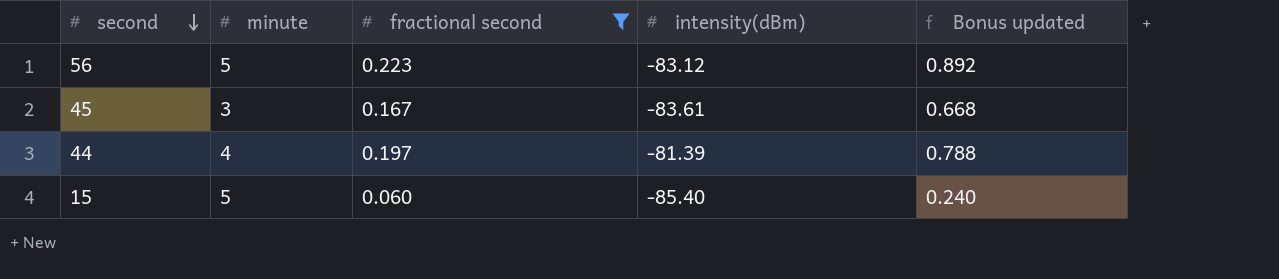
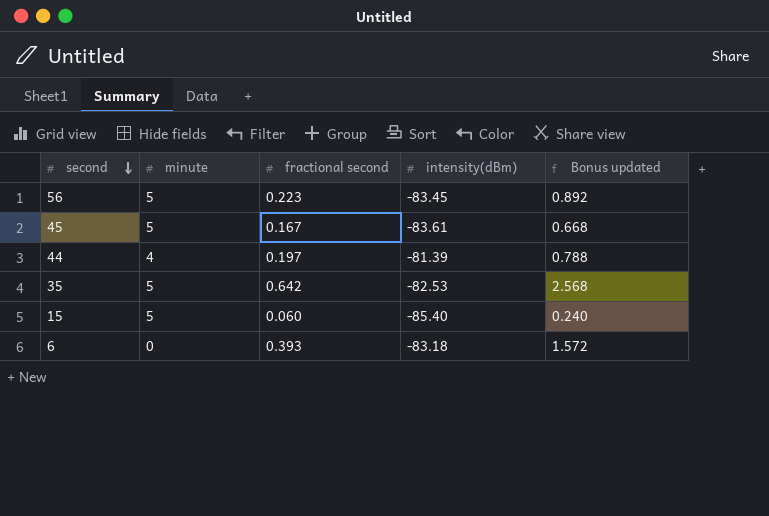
filter: fractional second <= 0.223 -> none
56 | intensity(dBm): -83.12 -> -83.45
45 | minute: 3 -> 5

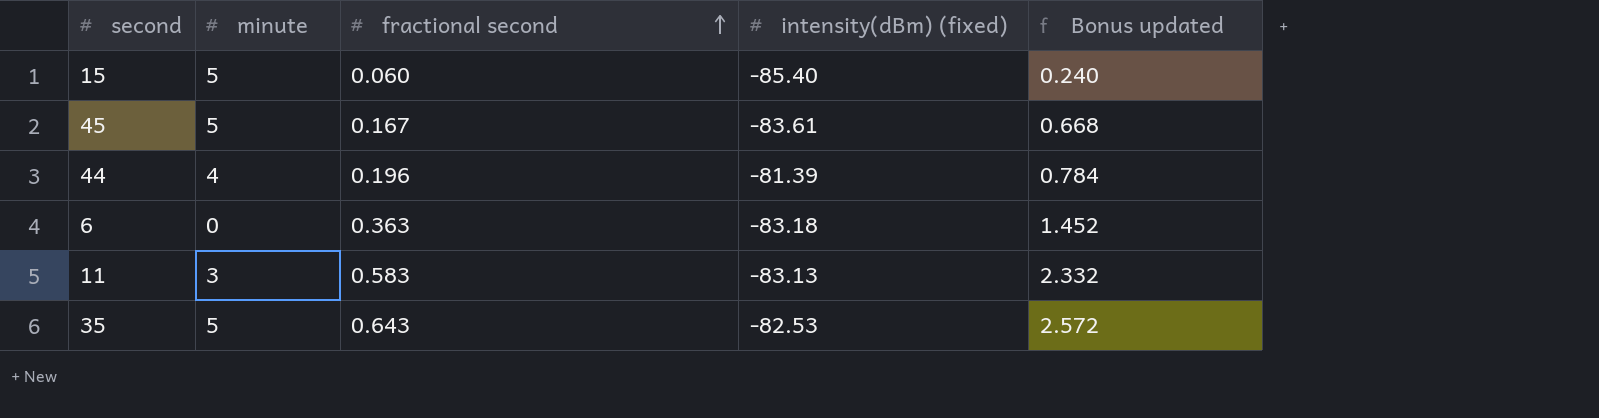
row order: second descending -> fractional second ascending
column name: intensity(dBm) -> intensity(dBm) (fixed)
row 56: 5 | 0.223 | -83.45 | 0.892 -> none
44 | fractional second: 0.197 -> 0.196
44 | Bonus updated: 0.788 -> 0.784
6 | fractional second: 0.393 -> 0.363
6 | Bonus updated: 1.572 -> 1.452
row 11: none -> 3 | 0.583 | -83.13 | 2.332
35 | fractional second: 0.642 -> 0.643
35 | Bonus updated: 2.568 -> 2.572

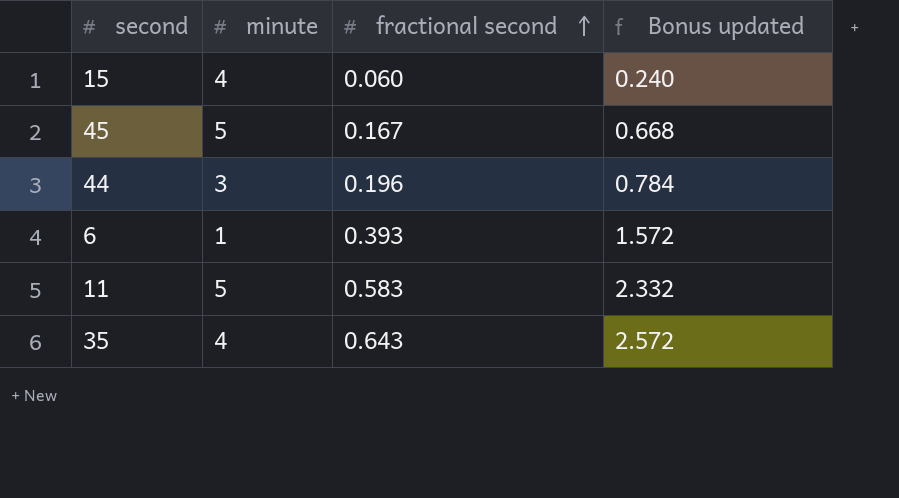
column intensity(dBm) (fixed) | position: 4 -> none
15 | minute: 5 -> 4
44 | minute: 4 -> 3
6 | minute: 0 -> 1
6 | fractional second: 0.363 -> 0.393
6 | Bonus updated: 1.452 -> 1.572
11 | minute: 3 -> 5
35 | minute: 5 -> 4

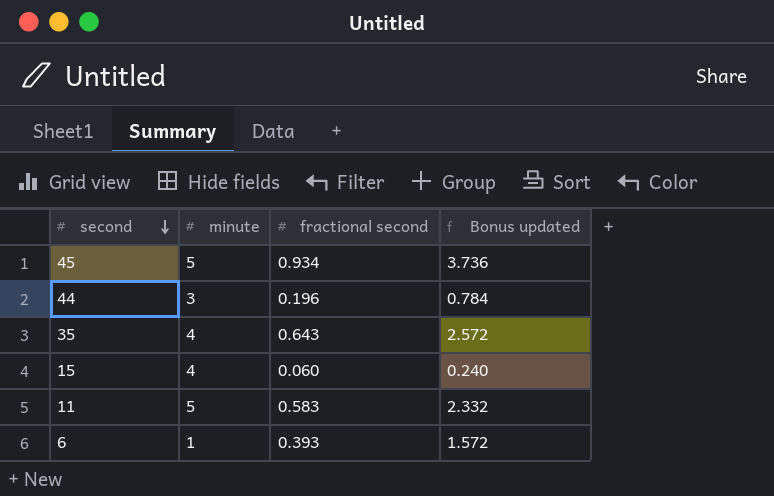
row order: fractional second ascending -> second descending
45 | fractional second: 0.167 -> 0.934
45 | Bonus updated: 0.668 -> 3.736

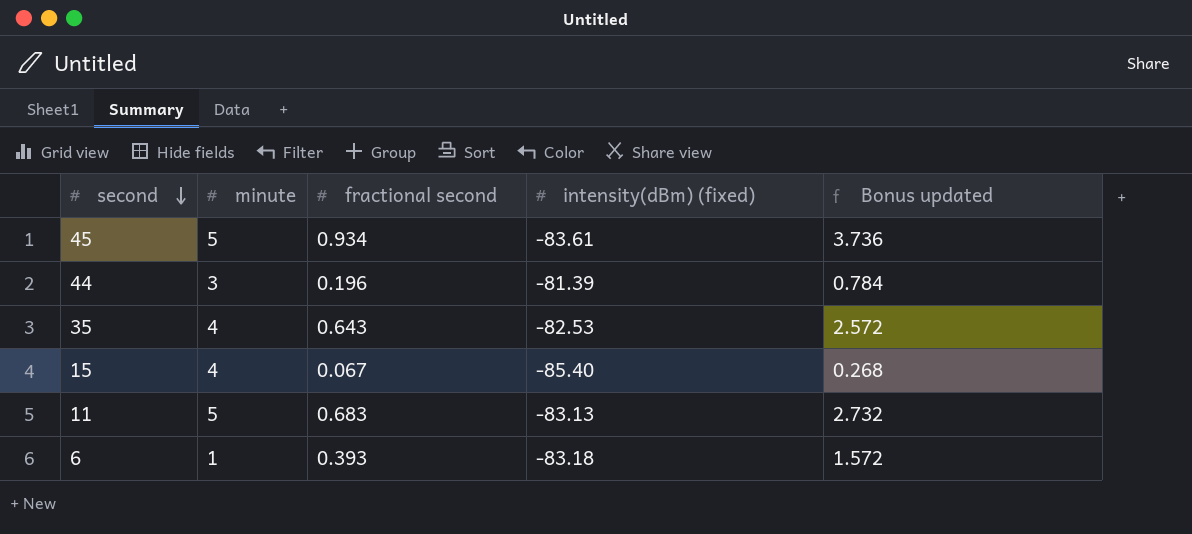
column intensity(dBm) (fixed) | position: none -> 4
15 | fractional second: 0.060 -> 0.067
15 | Bonus updated: 0.240 -> 0.268
11 | fractional second: 0.583 -> 0.683
11 | Bonus updated: 2.332 -> 2.732

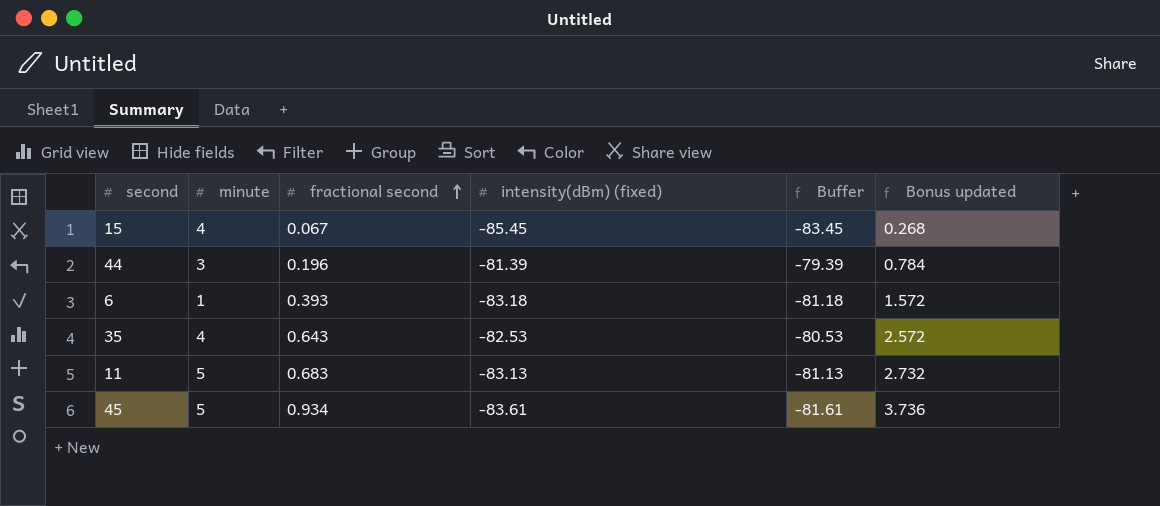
row order: second descending -> fractional second ascending
column Buffer | formula: none -> [intensity(dBm) (fixed)] + 2
15 | intensity(dBm) (fixed): -85.40 -> -85.45

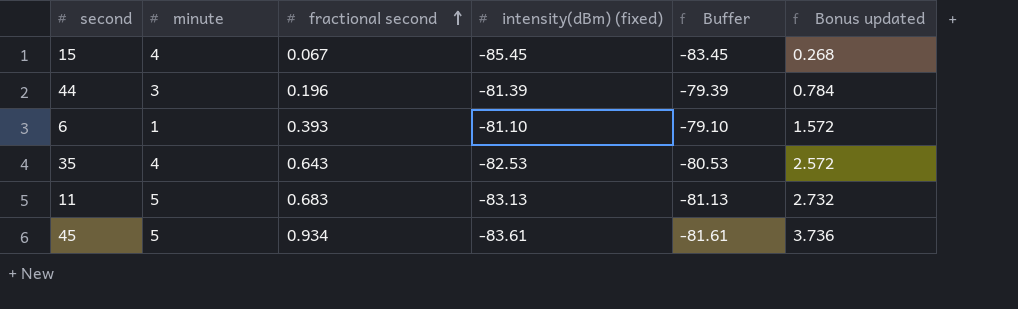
6 | intensity(dBm) (fixed): -83.18 -> -81.10
6 | Buffer: -81.18 -> -79.10

